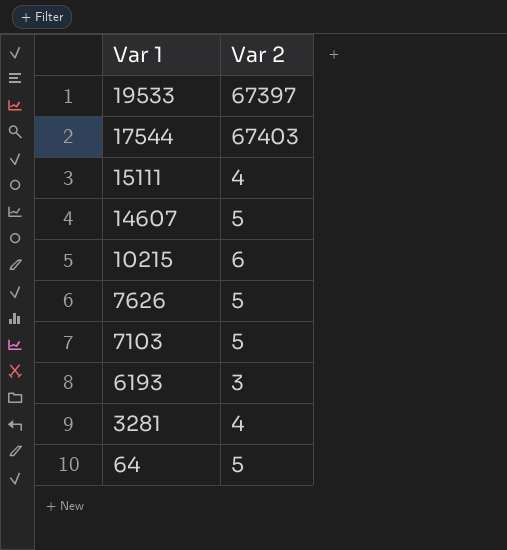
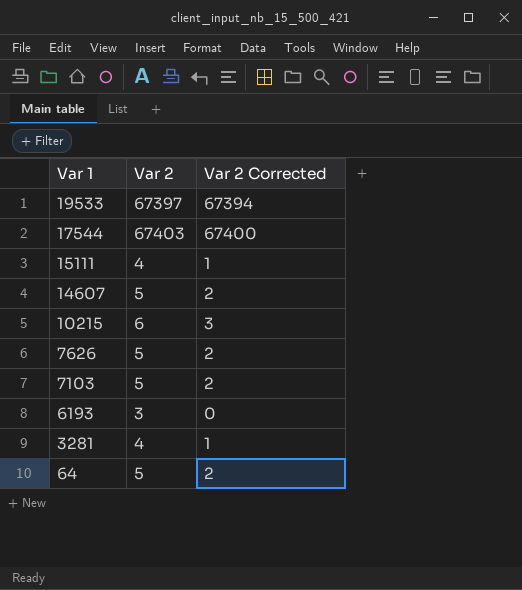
column Var 2 Corrected | formula: none -> [Var 2] - 3

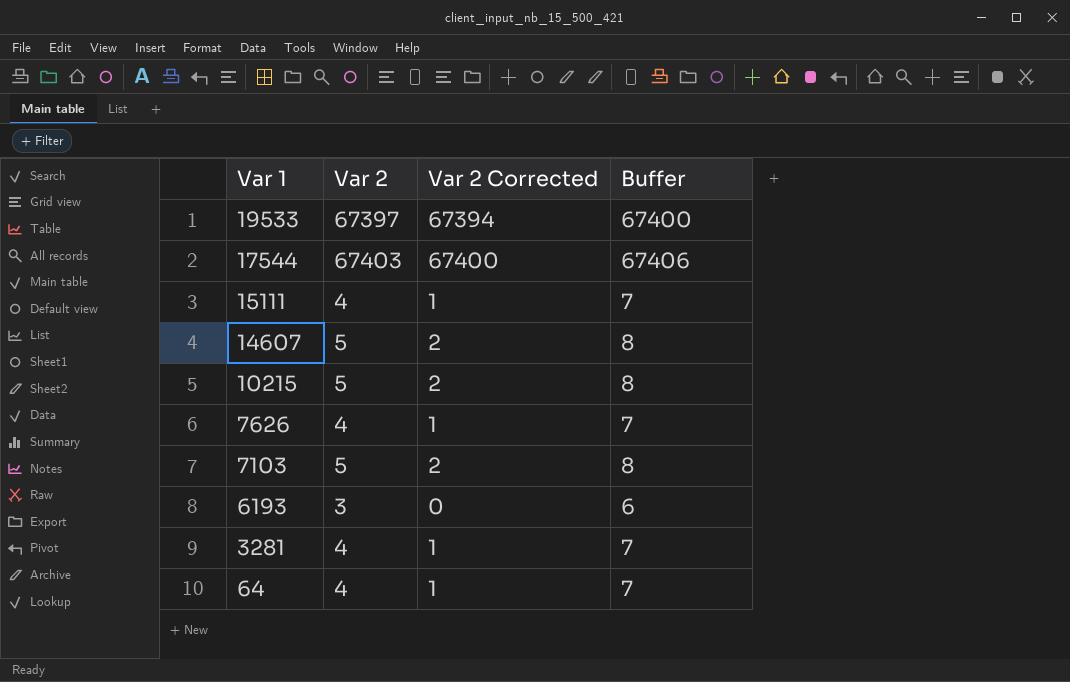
column Buffer | formula: none -> [Var 2] + 3
10215 | Var 2: 6 -> 5
10215 | Var 2 Corrected: 3 -> 2
7626 | Var 2: 5 -> 4
7626 | Var 2 Corrected: 2 -> 1
64 | Var 2: 5 -> 4
64 | Var 2 Corrected: 2 -> 1

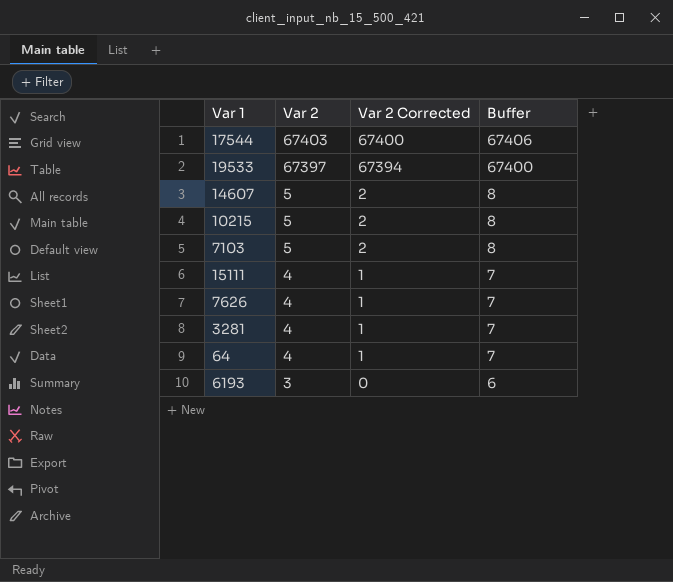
row order: Var 1 descending -> Var 2 descending

